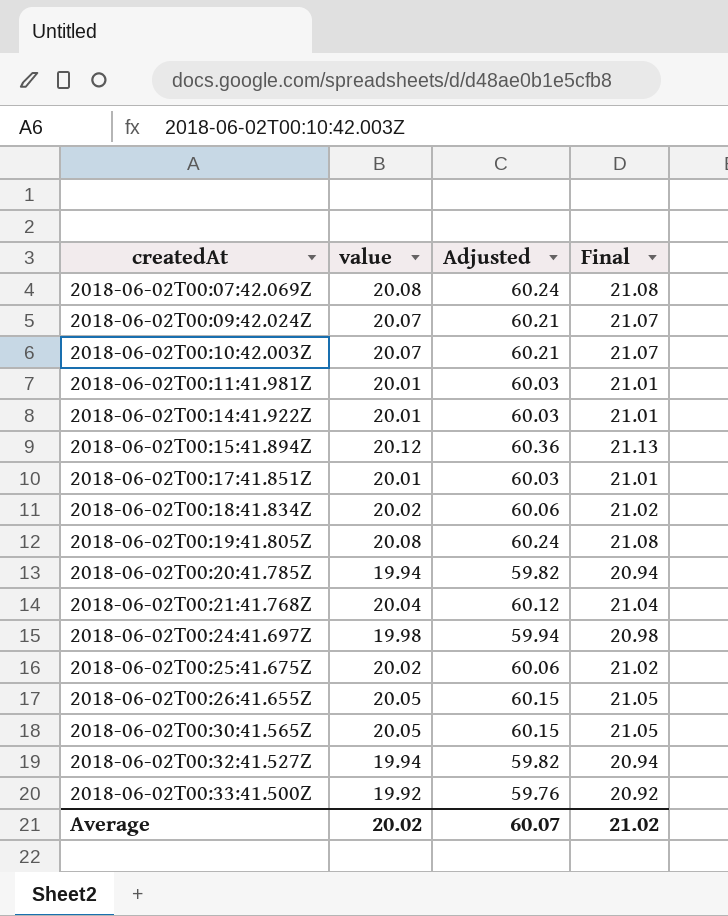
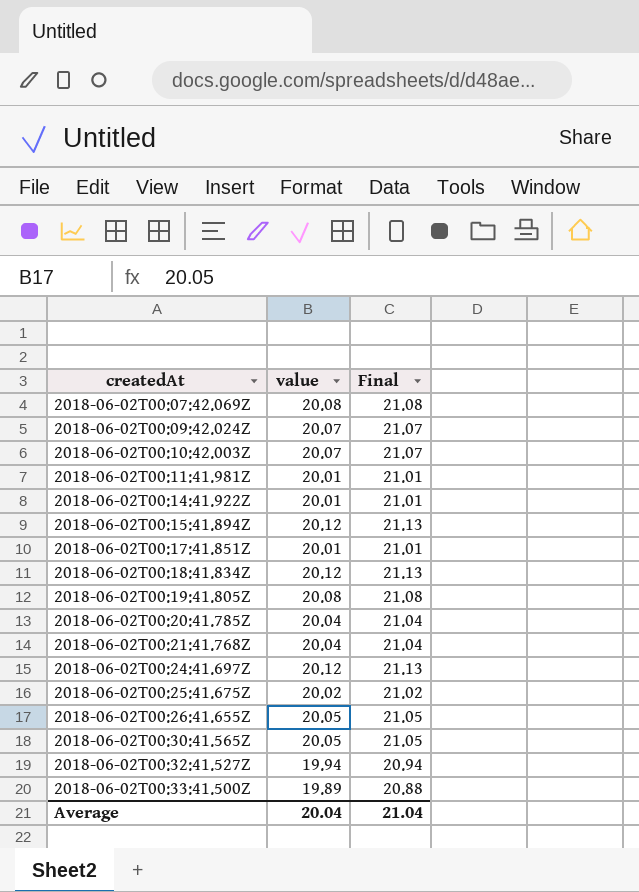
column Adjusted | formula: [value] * 3 -> none
2018-06-02T00:18:41.834Z | value: 20.02 -> 20.12
2018-06-02T00:18:41.834Z | Final: 21.02 -> 21.13
2018-06-02T00:20:41.785Z | value: 19.94 -> 20.04
2018-06-02T00:20:41.785Z | Final: 20.94 -> 21.04
2018-06-02T00:24:41.697Z | value: 19.98 -> 20.12
2018-06-02T00:24:41.697Z | Final: 20.98 -> 21.13
2018-06-02T00:33:41.500Z | value: 19.92 -> 19.89
2018-06-02T00:33:41.500Z | Final: 20.92 -> 20.88
Average | value: 20.02 -> 20.04
Average | Final: 21.02 -> 21.04

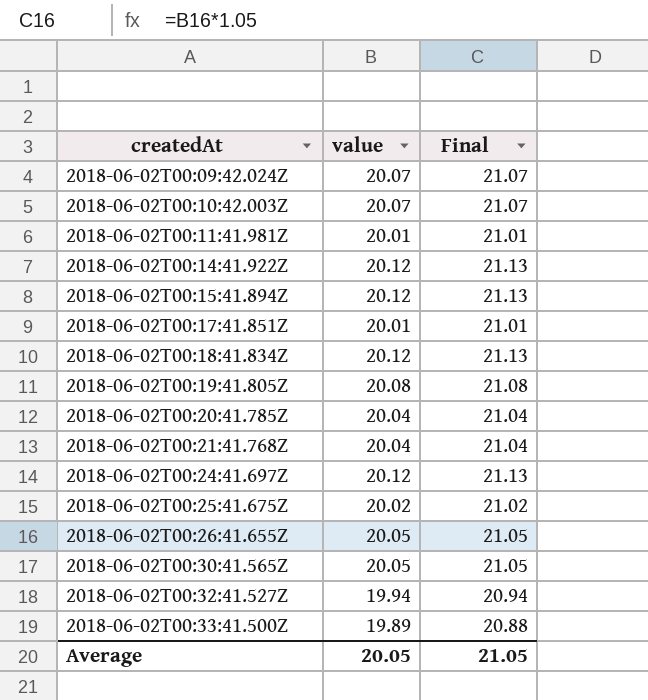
row 2018-06-02T00:07:42.069Z: 20.08 | 21.08 -> none
2018-06-02T00:14:41.922Z | value: 20.01 -> 20.12
2018-06-02T00:14:41.922Z | Final: 21.01 -> 21.13
Average | value: 20.04 -> 20.05
Average | Final: 21.04 -> 21.05

